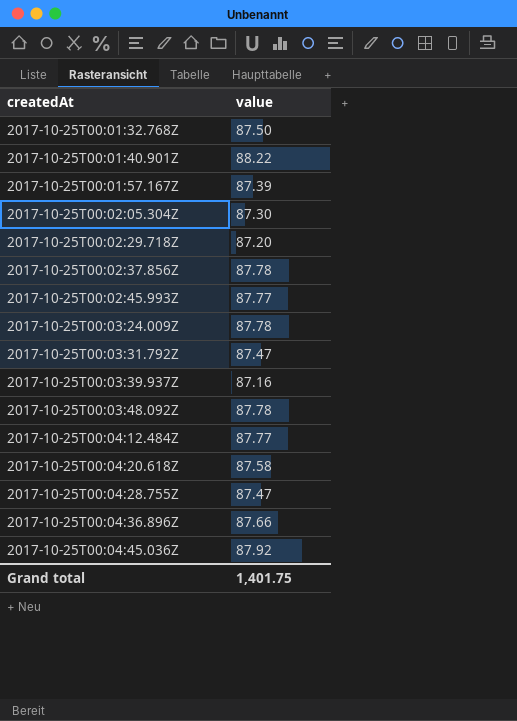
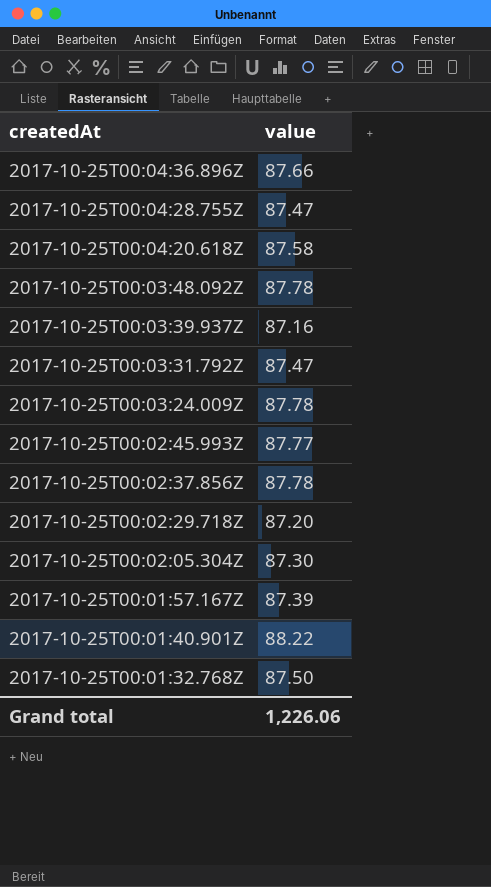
row order: createdAt ascending -> createdAt descending
row 2017-10-25T00:04:12.484Z: 87.77 -> none
row 2017-10-25T00:04:45.036Z: 87.92 -> none
Grand total | value: 1,401.75 -> 1,226.06

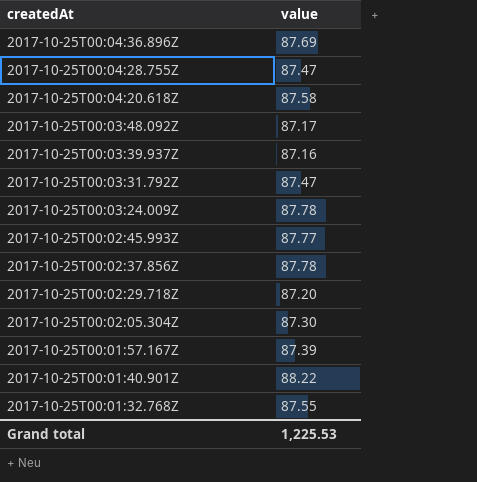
2017-10-25T00:04:36.896Z | value: 87.66 -> 87.69
2017-10-25T00:03:48.092Z | value: 87.78 -> 87.17
2017-10-25T00:01:32.768Z | value: 87.50 -> 87.55
Grand total | value: 1,226.06 -> 1,225.53

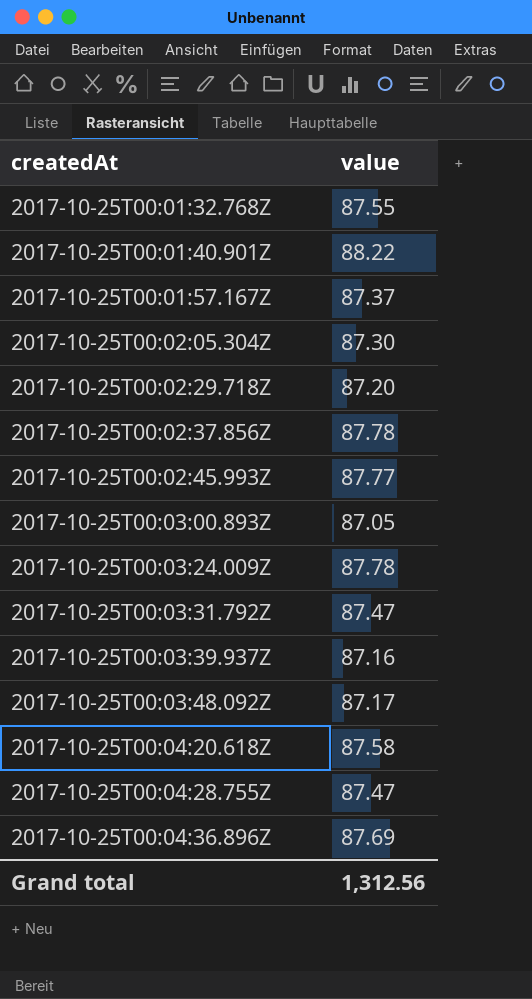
row order: createdAt descending -> createdAt ascending
2017-10-25T00:01:57.167Z | value: 87.39 -> 87.37
row 2017-10-25T00:03:00.893Z: none -> 87.05
Grand total | value: 1,225.53 -> 1,312.56

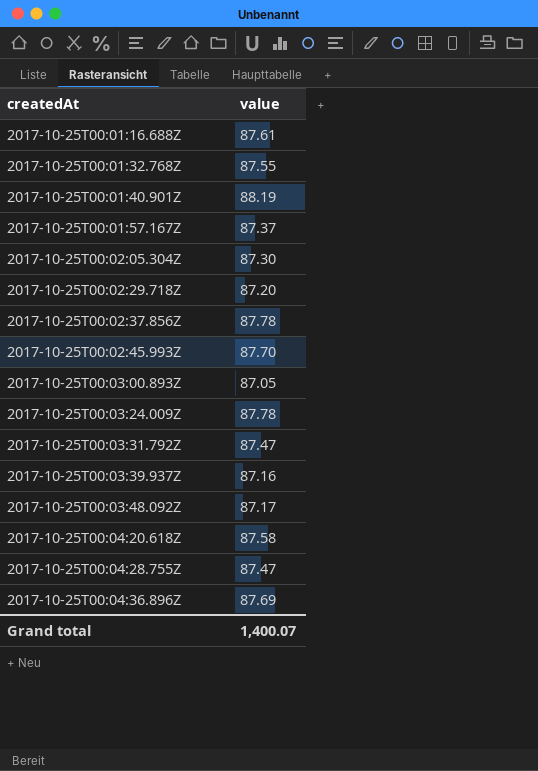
row 2017-10-25T00:01:16.688Z: none -> 87.61
2017-10-25T00:01:40.901Z | value: 88.22 -> 88.19
2017-10-25T00:02:45.993Z | value: 87.77 -> 87.70
Grand total | value: 1,312.56 -> 1,400.07

